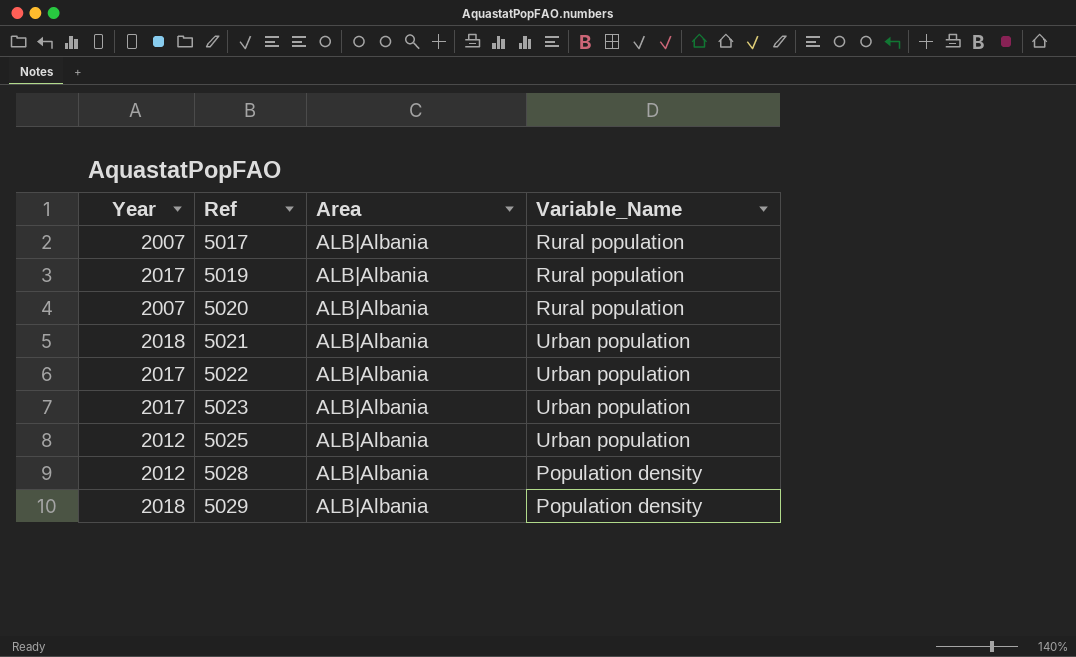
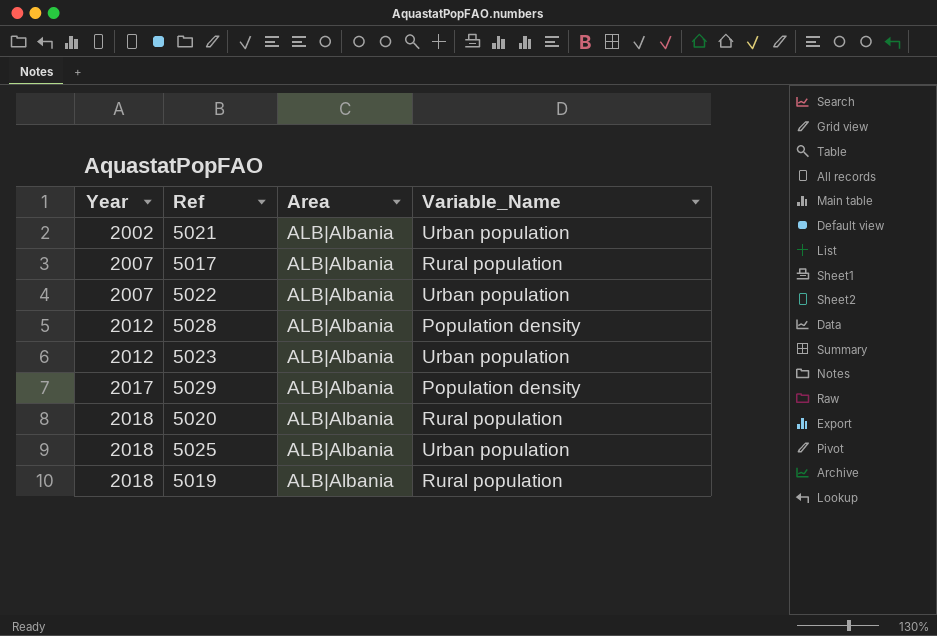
row order: Ref ascending -> Year ascending
5021 | Year: 2018 -> 2002
5022 | Year: 2017 -> 2007
5023 | Year: 2017 -> 2012
5029 | Year: 2018 -> 2017
5020 | Year: 2007 -> 2018
5025 | Year: 2012 -> 2018
5019 | Year: 2017 -> 2018

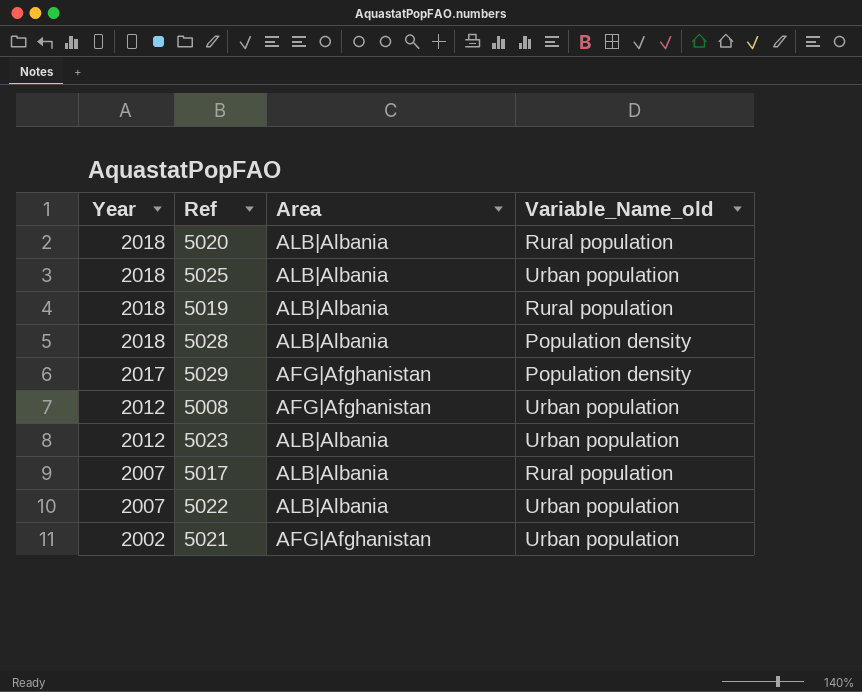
row order: Year ascending -> Year descending
column name: Variable_Name -> Variable_Name_old
5028 | Year: 2012 -> 2018
5029 | Area: ALB|Albania -> AFG|Afghanistan
row 5008: none -> 2012 | AFG|Afghanistan | Urban population
5021 | Area: ALB|Albania -> AFG|Afghanistan

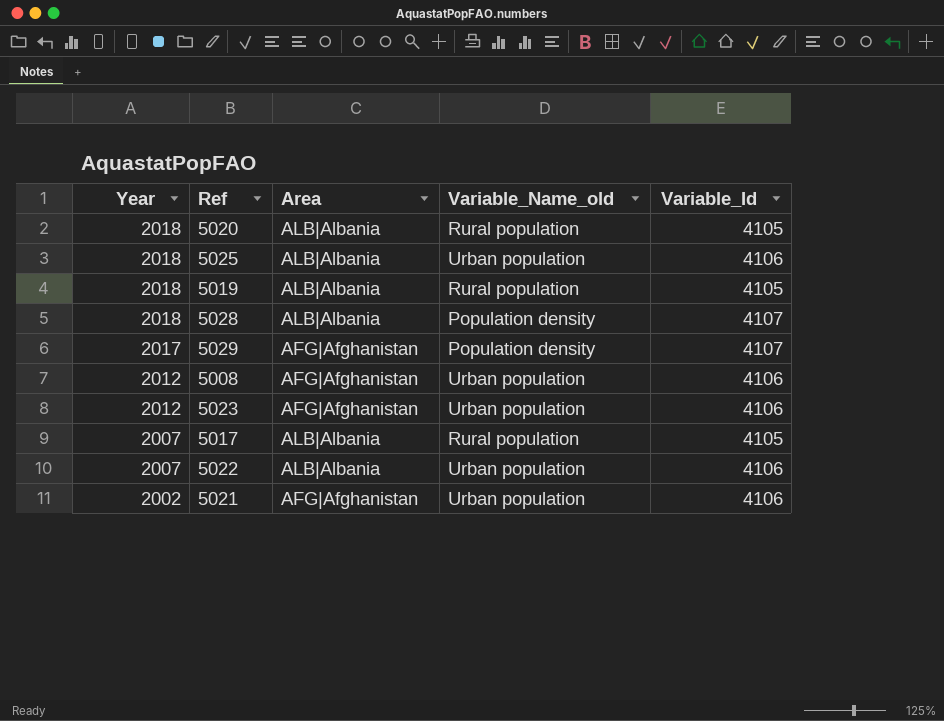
column Variable_Id | position: none -> 5
5023 | Area: ALB|Albania -> AFG|Afghanistan

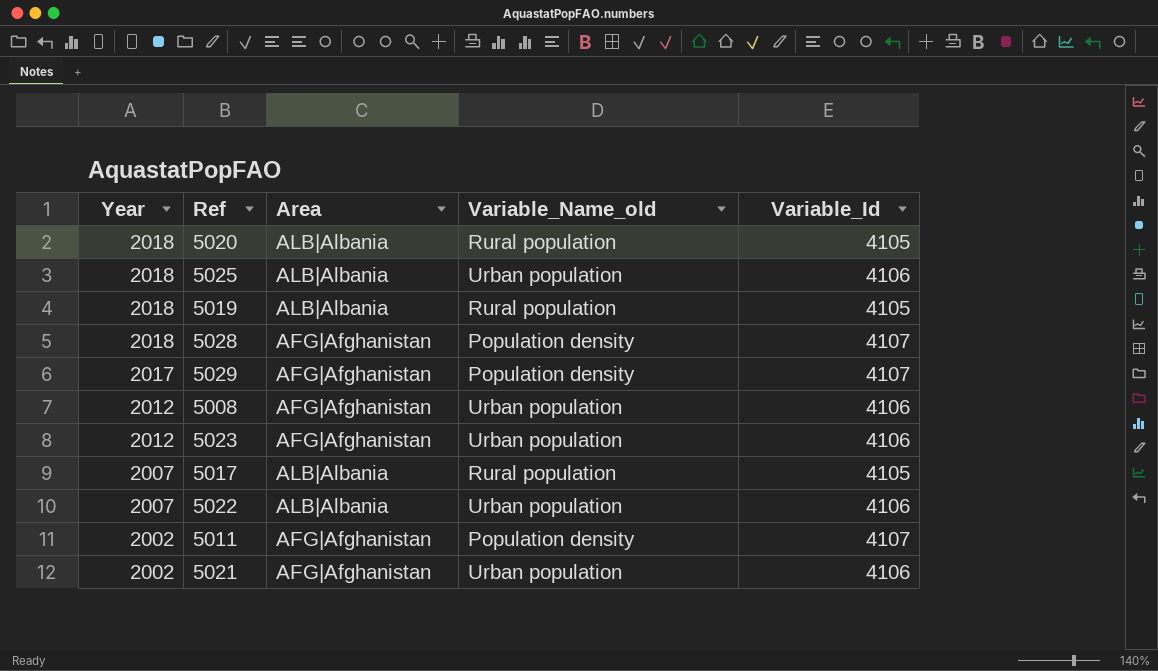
5028 | Area: ALB|Albania -> AFG|Afghanistan
row 5011: none -> 2002 | AFG|Afghanistan | Population density | 4107

